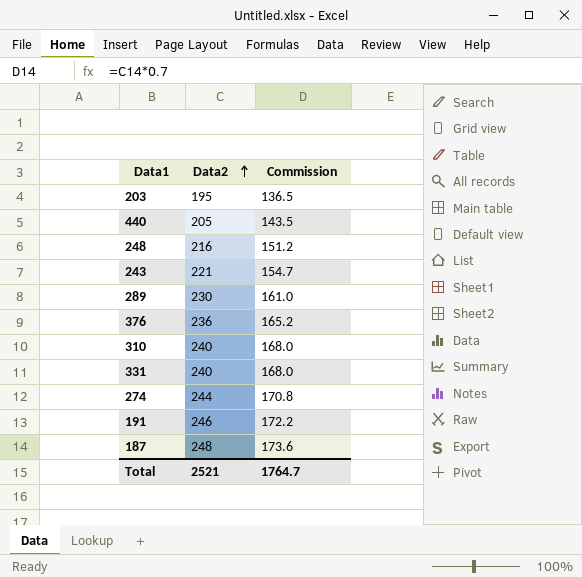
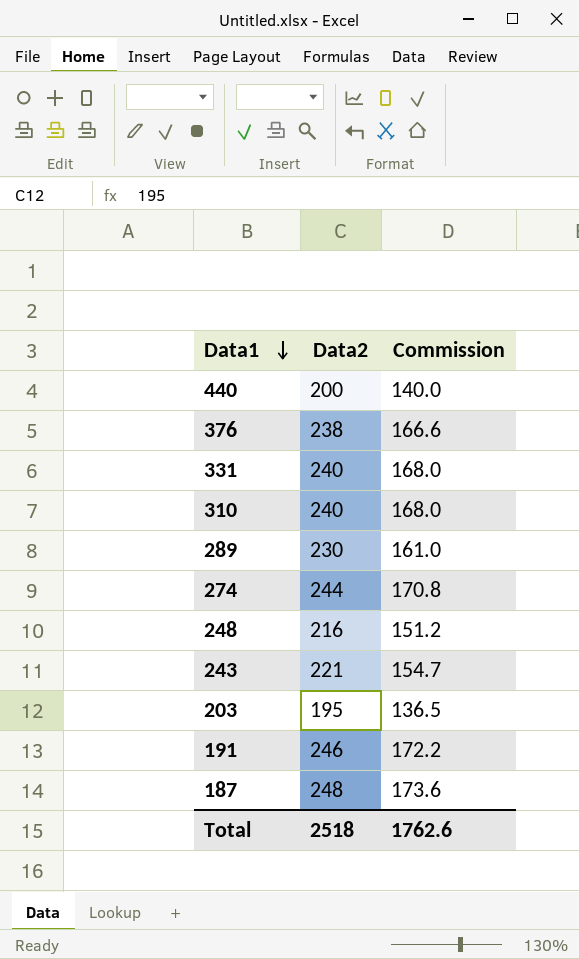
row order: Data2 ascending -> Data1 descending
440 | Data2: 205 -> 200
440 | Commission: 143.5 -> 140.0
376 | Data2: 236 -> 238
376 | Commission: 165.2 -> 166.6
Total | Data2: 2521 -> 2518
Total | Commission: 1764.7 -> 1762.6

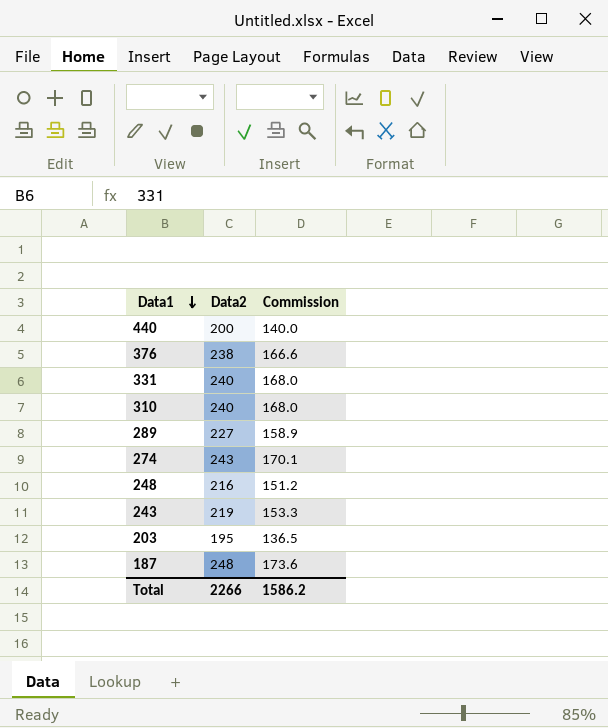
row 191: 246 | 172.2 -> none
289 | Data2: 230 -> 227
289 | Commission: 161.0 -> 158.9
274 | Data2: 244 -> 243
274 | Commission: 170.8 -> 170.1
243 | Data2: 221 -> 219
243 | Commission: 154.7 -> 153.3
Total | Data2: 2518 -> 2266
Total | Commission: 1762.6 -> 1586.2

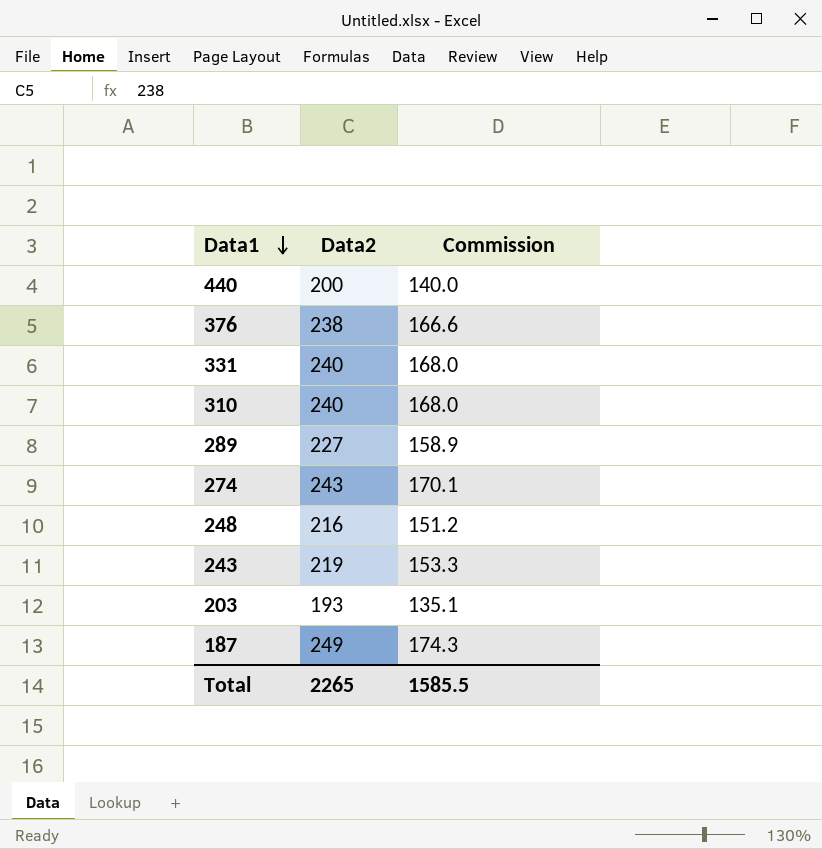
203 | Data2: 195 -> 193
203 | Commission: 136.5 -> 135.1
187 | Data2: 248 -> 249
187 | Commission: 173.6 -> 174.3
Total | Data2: 2266 -> 2265
Total | Commission: 1586.2 -> 1585.5

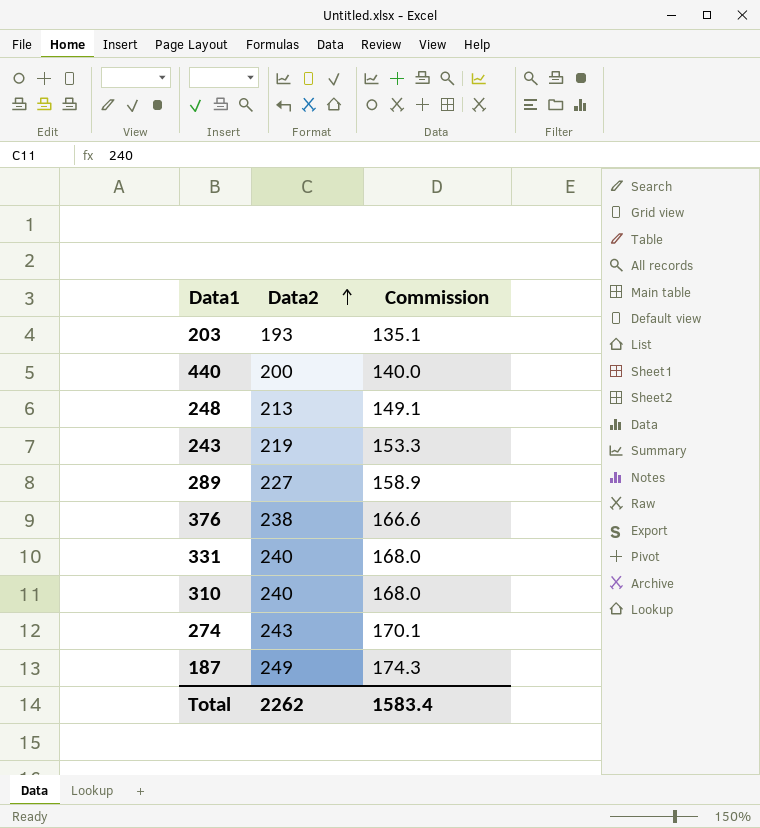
row order: Data1 descending -> Data2 ascending
248 | Data2: 216 -> 213
248 | Commission: 151.2 -> 149.1
Total | Data2: 2265 -> 2262
Total | Commission: 1585.5 -> 1583.4

